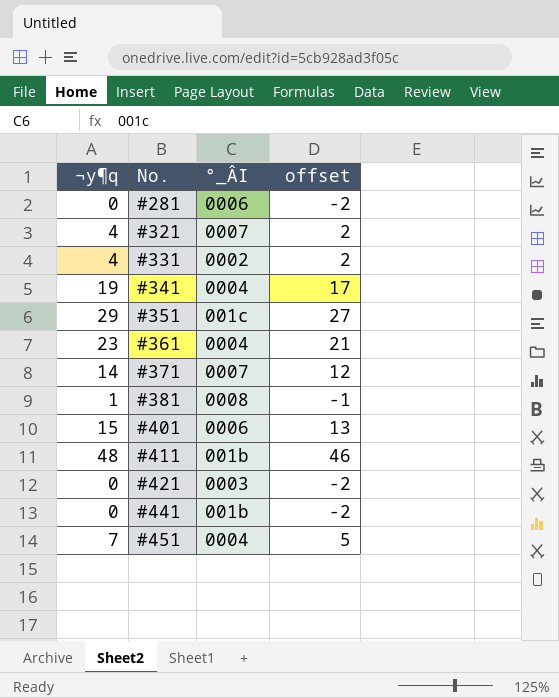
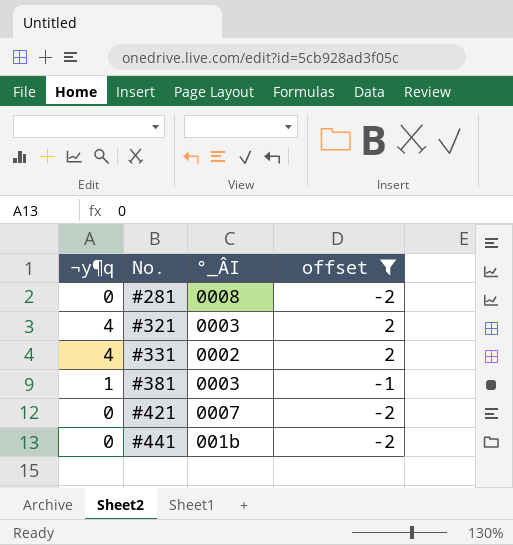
filter: none -> offset <= 2
#281 | °_ÂI: 0006 -> 0008
#321 | °_ÂI: 0007 -> 0003
#381 | °_ÂI: 0008 -> 0003
#421 | °_ÂI: 0003 -> 0007

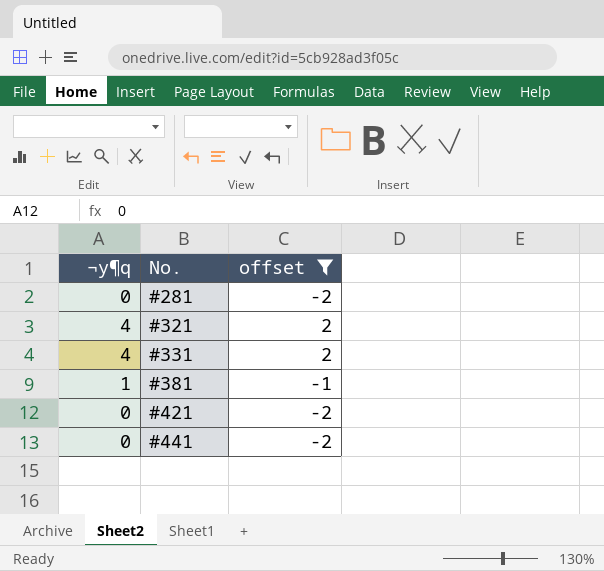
column °_ÂI | position: 3 -> none

